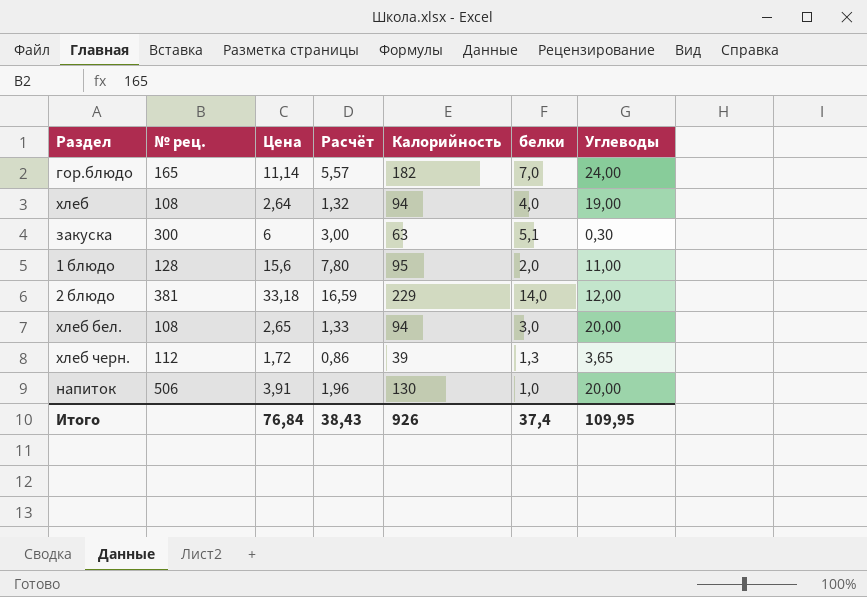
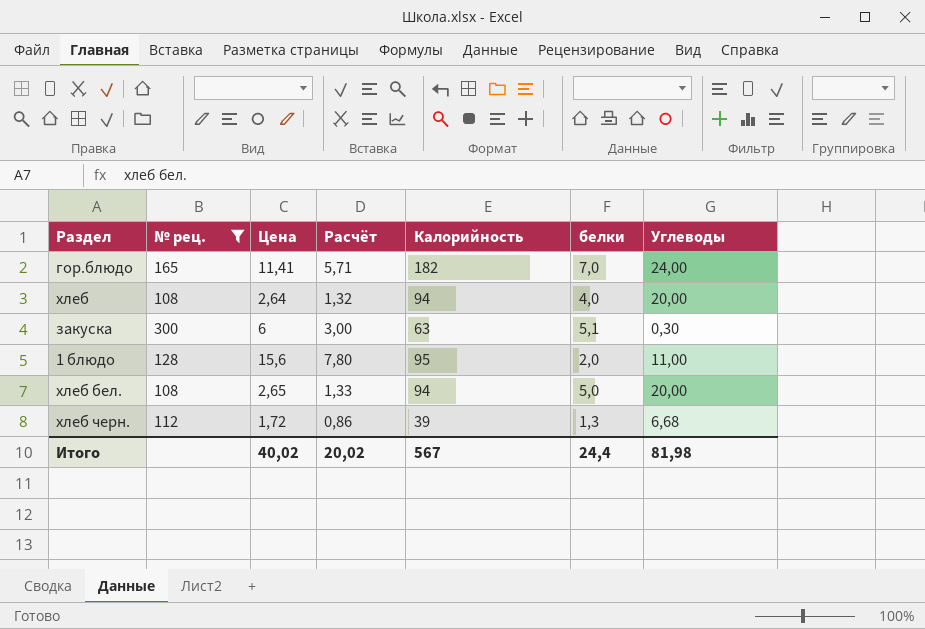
filter: none -> № рец. <= 300
гор.блюдо | Цена: 11,14 -> 11,41
гор.блюдо | Расчёт: 5,57 -> 5,71
хлеб | Углеводы: 19,00 -> 20,00
хлеб бел. | белки: 3,0 -> 5,0
хлеб черн. | Углеводы: 3,65 -> 6,68
Итого | Цена: 76,84 -> 40,02
Итого | Расчёт: 38,43 -> 20,02
Итого | Калорийность: 926 -> 567
Итого | белки: 37,4 -> 24,4
Итого | Углеводы: 109,95 -> 81,98

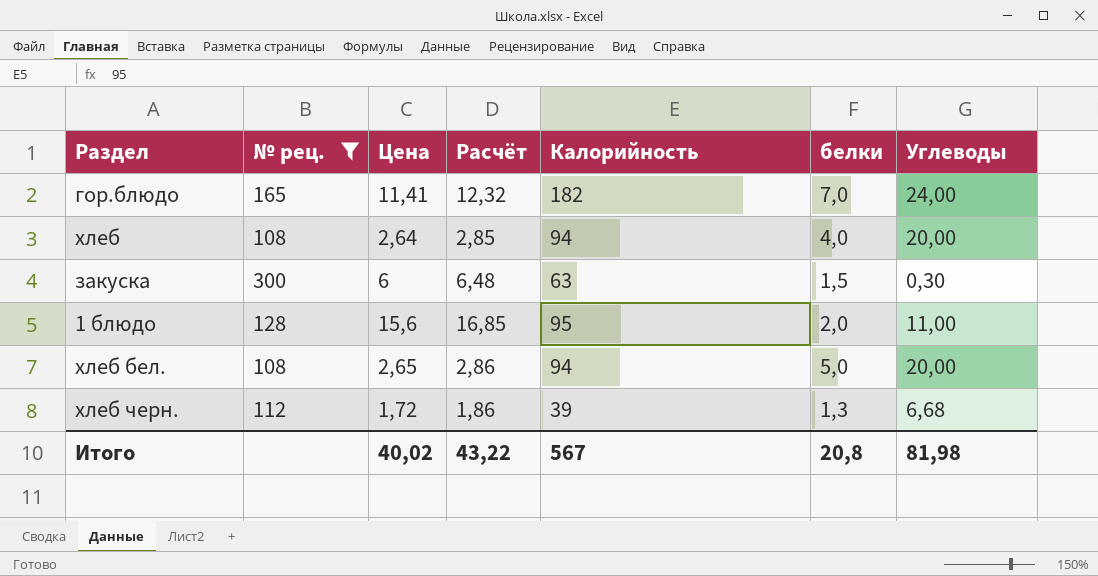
column Расчёт | formula: [Цена] * 0,5 -> [Цена] * 1,08
закуска | белки: 5,1 -> 1,5
Итого | Расчёт: 20,02 -> 43,22
Итого | белки: 24,4 -> 20,8

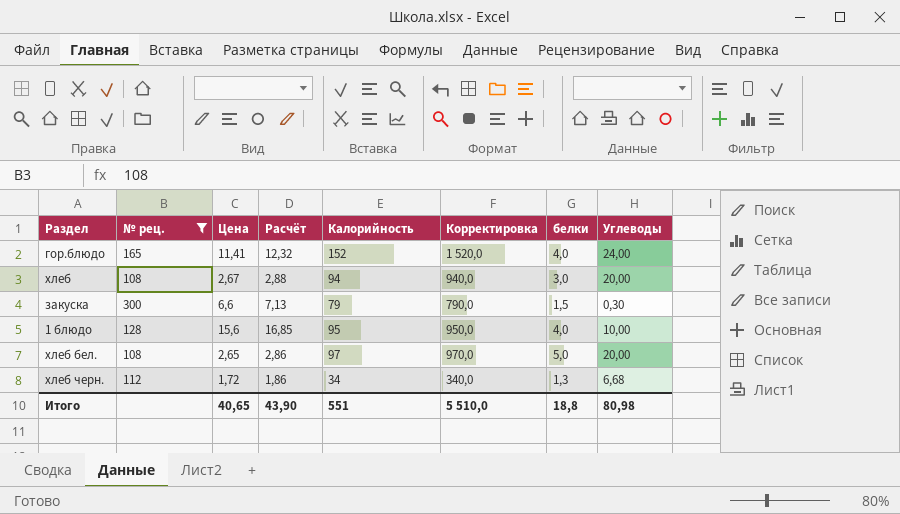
column Корректировка | formula: none -> [Калорийность] * 10
гор.блюдо | Калорийность: 182 -> 152
гор.блюдо | белки: 7,0 -> 4,0
хлеб | Цена: 2,64 -> 2,67
хлеб | Расчёт: 2,85 -> 2,88
хлеб | белки: 4,0 -> 3,0
закуска | Цена: 6 -> 6,6
закуска | Расчёт: 6,48 -> 7,13
закуска | Калорийность: 63 -> 79
1 блюдо | белки: 2,0 -> 4,0
1 блюдо | Углеводы: 11,00 -> 10,00
хлеб бел. | Калорийность: 94 -> 97
хлеб черн. | Калорийность: 39 -> 34
Итого | Цена: 40,02 -> 40,65
Итого | Расчёт: 43,22 -> 43,90
Итого | Калорийность: 567 -> 551
Итого | белки: 20,8 -> 18,8
Итого | Углеводы: 81,98 -> 80,98

